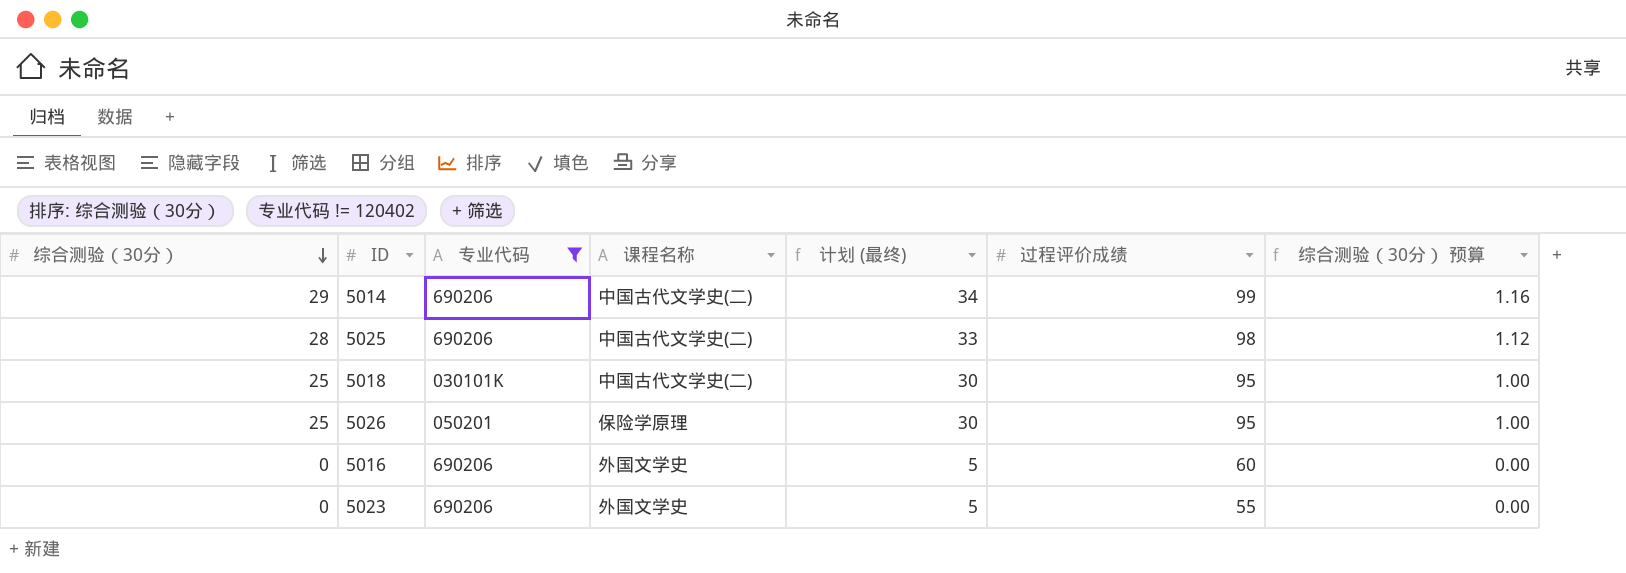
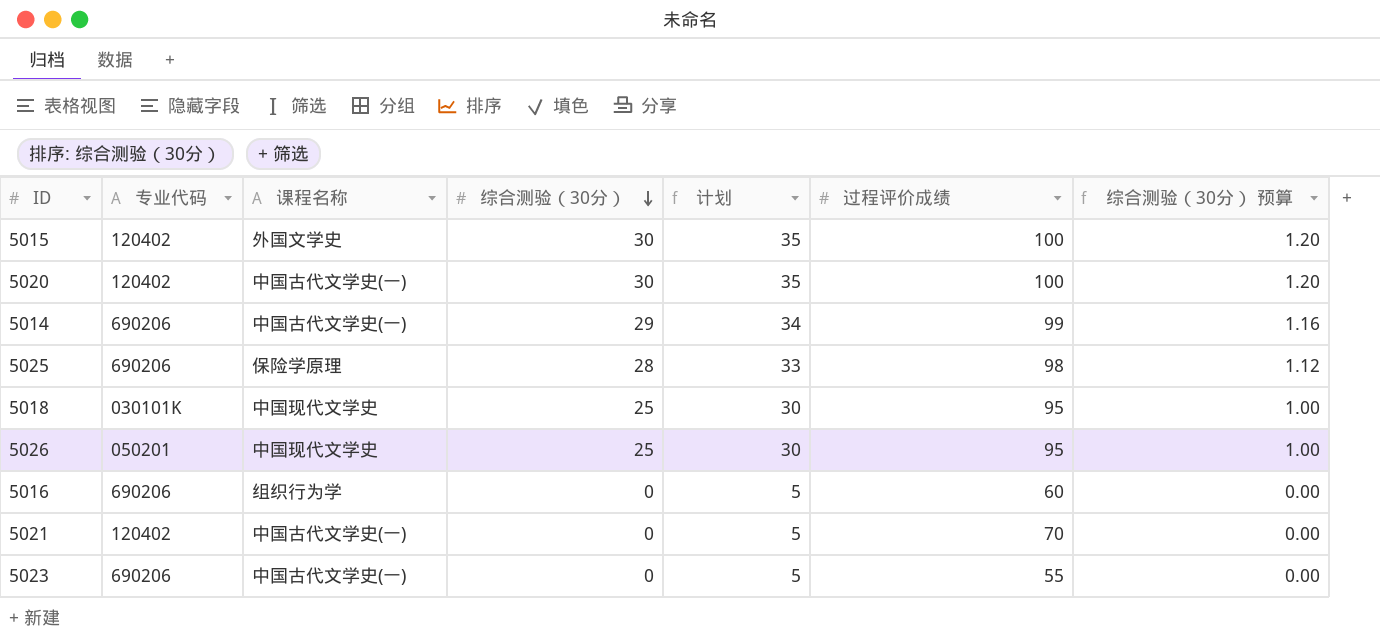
filter: 专业代码 != 120402 -> none
column 综合测验（30分） | position: 1 -> 4
column name: 计划 (最终) -> 计划
5014 | 课程名称: 中国古代文学史(二) -> 中国古代文学史(一)
5025 | 课程名称: 中国古代文学史(二) -> 保险学原理
5018 | 课程名称: 中国古代文学史(二) -> 中国现代文学史
5026 | 课程名称: 保险学原理 -> 中国现代文学史
5016 | 课程名称: 外国文学史 -> 组织行为学
5023 | 课程名称: 外国文学史 -> 中国古代文学史(一)

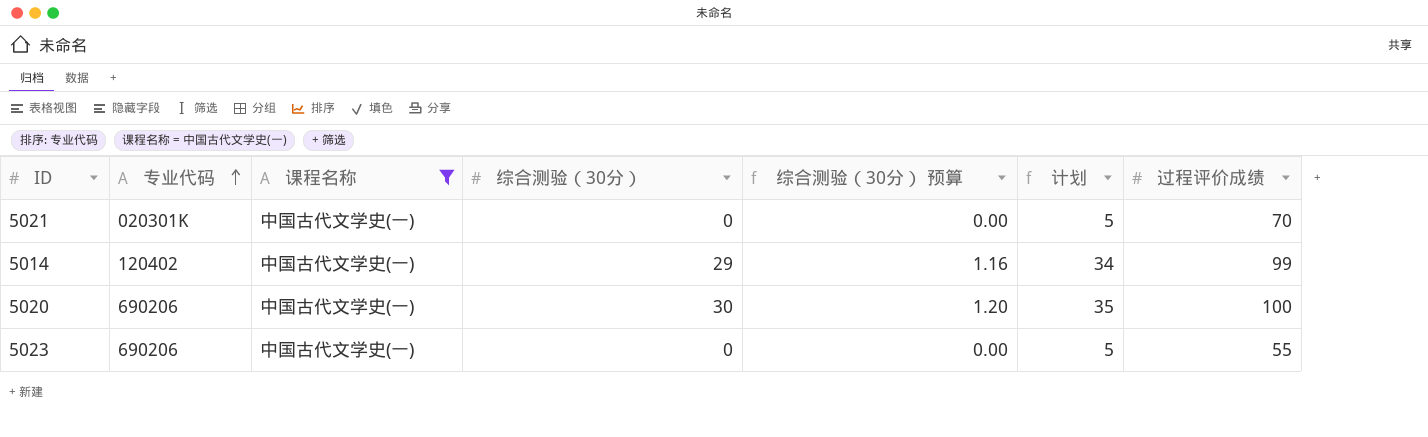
filter: none -> 课程名称 = 中国古代文学史(一)
row order: 综合测验（30分） descending -> 专业代码 ascending
column 综合测验（30分） 预算 | position: 7 -> 5
5021 | 专业代码: 120402 -> 020301K
5014 | 专业代码: 690206 -> 120402
5020 | 专业代码: 120402 -> 690206

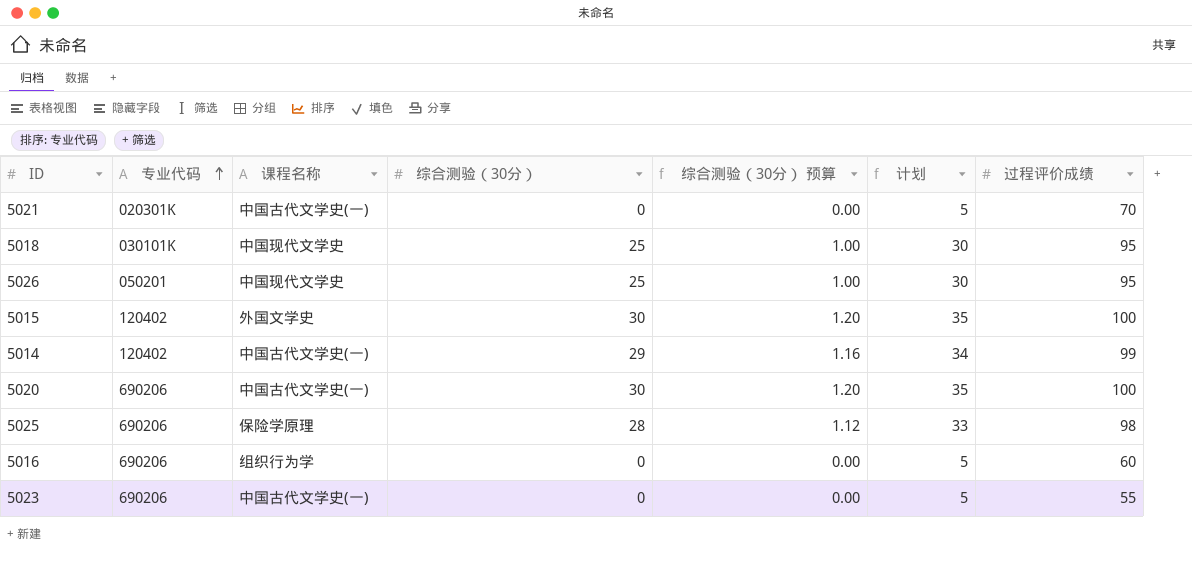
filter: 课程名称 = 中国古代文学史(一) -> none

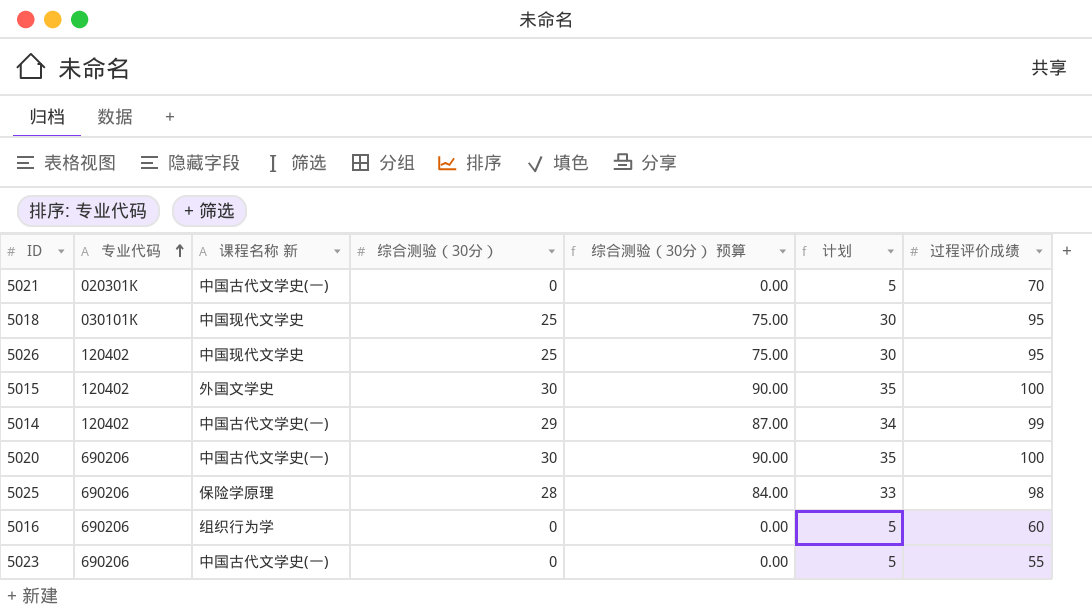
column name: 课程名称 -> 课程名称 新
column 综合测验（30分） 预算 | formula: [综合测验（30分）] * 0.04 -> [综合测验（30分）] * 3
5026 | 专业代码: 050201 -> 120402

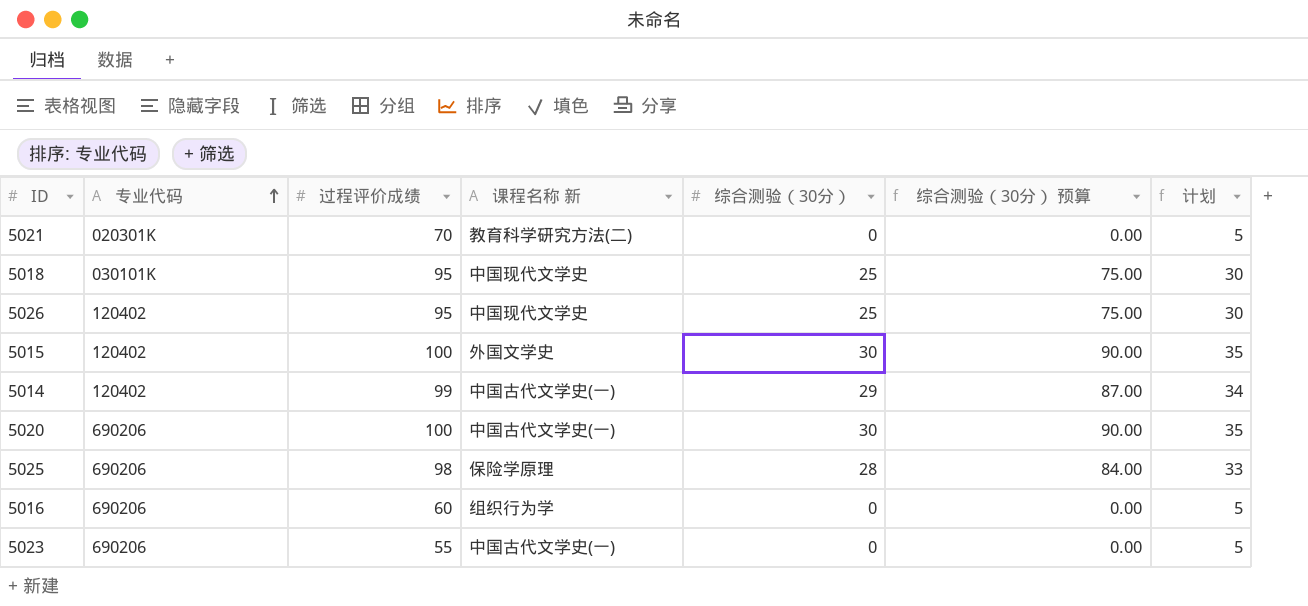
column 过程评价成绩 | position: 7 -> 3
5021 | 课程名称 新: 中国古代文学史(一) -> 教育科学研究方法(二)

